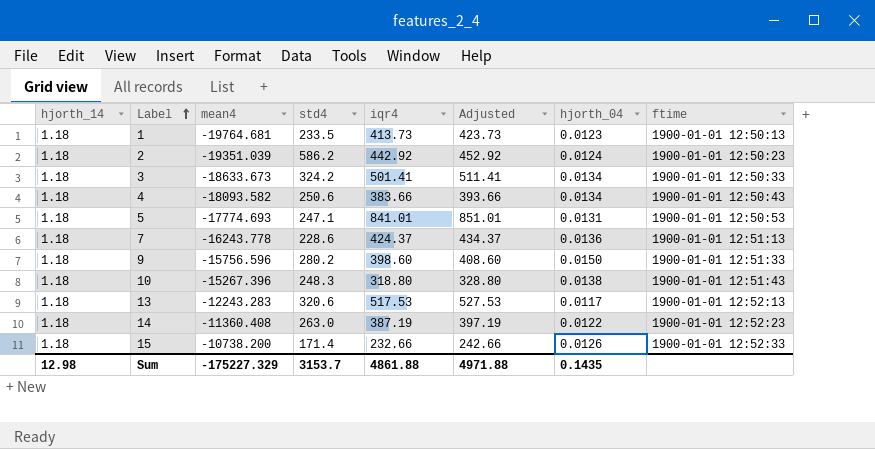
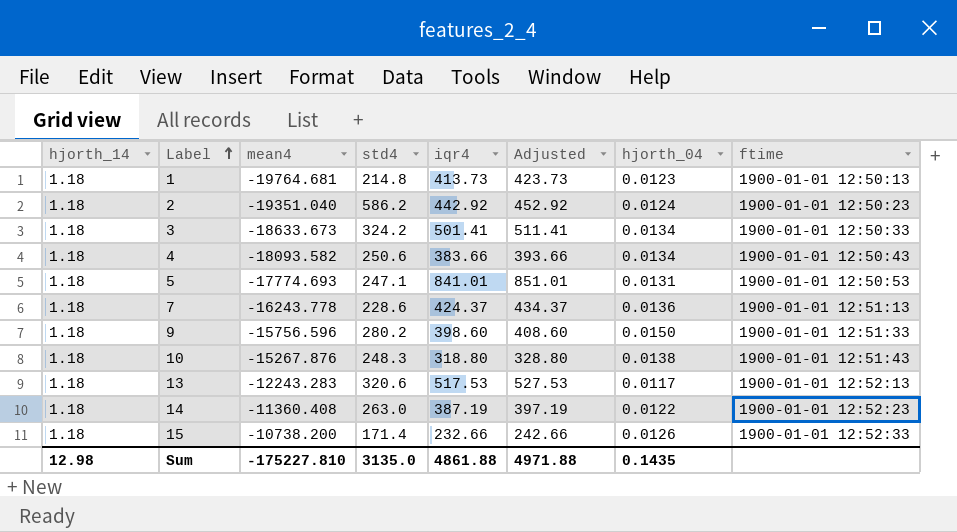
1 | std4: 233.5 -> 214.8
2 | mean4: -19351.039 -> -19351.040
10 | mean4: -15267.396 -> -15267.876
Sum | mean4: -175227.329 -> -175227.810
Sum | std4: 3153.7 -> 3135.0

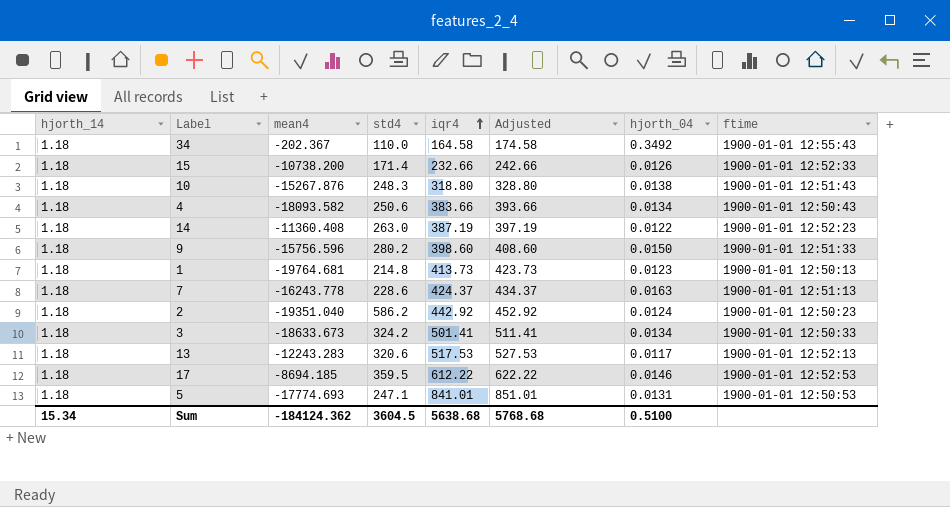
row order: Label ascending -> iqr4 ascending
row 34: none -> 1.18 | -202.367 | 110.0 | 164.58 | 174.58 | 0.3492 | 1900-01-01 12:55:43
7 | hjorth_04: 0.0136 -> 0.0163
row 17: none -> 1.18 | -8694.185 | 359.5 | 612.22 | 622.22 | 0.0146 | 1900-01-01 12:52:53
Sum | hjorth_14: 12.98 -> 15.34
Sum | mean4: -175227.810 -> -184124.362
Sum | std4: 3135.0 -> 3604.5
Sum | iqr4: 4861.88 -> 5638.68
Sum | Adjusted: 4971.88 -> 5768.68
Sum | hjorth_04: 0.1435 -> 0.5100

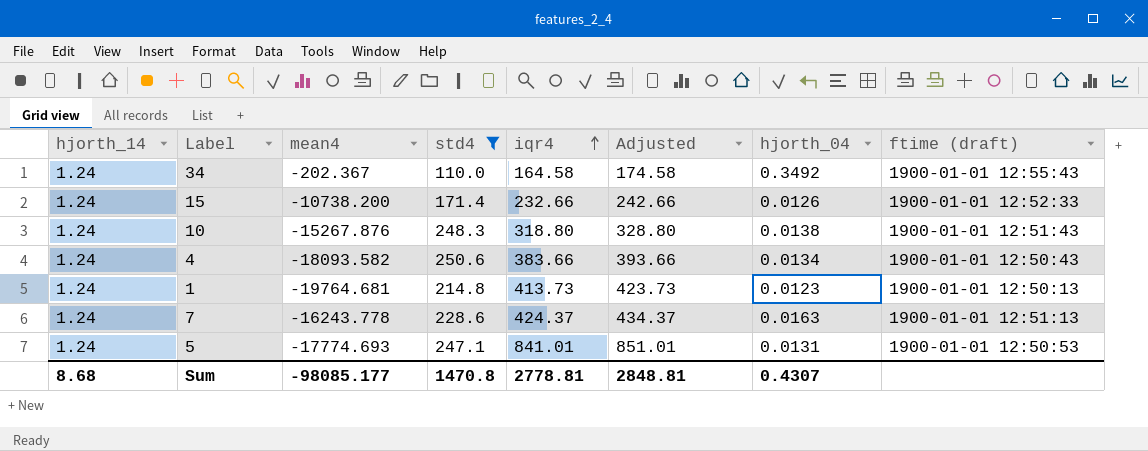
filter: none -> std4 <= 250.6
column name: ftime -> ftime (draft)
34 | hjorth_14: 1.18 -> 1.24
15 | hjorth_14: 1.18 -> 1.24
10 | hjorth_14: 1.18 -> 1.24
4 | hjorth_14: 1.18 -> 1.24
1 | hjorth_14: 1.18 -> 1.24
7 | hjorth_14: 1.18 -> 1.24
5 | hjorth_14: 1.18 -> 1.24
Sum | hjorth_14: 15.34 -> 8.68
Sum | mean4: -184124.362 -> -98085.177
Sum | std4: 3604.5 -> 1470.8
Sum | iqr4: 5638.68 -> 2778.81
Sum | Adjusted: 5768.68 -> 2848.81
Sum | hjorth_04: 0.5100 -> 0.4307

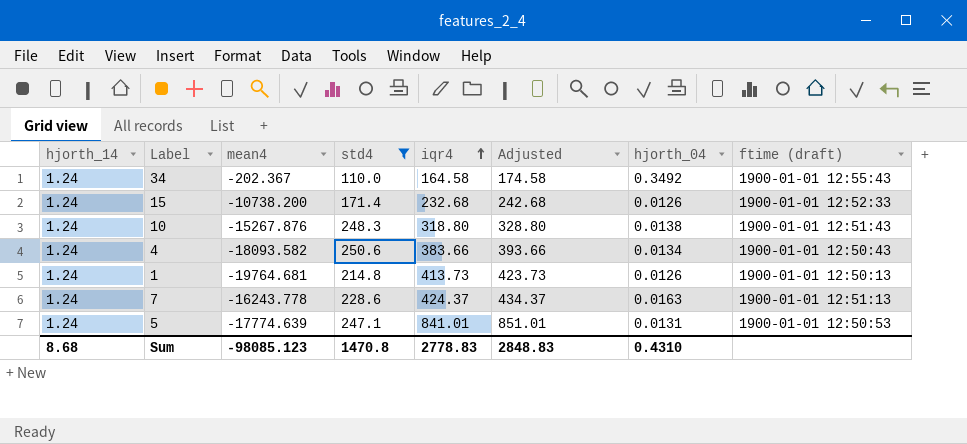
15 | iqr4: 232.66 -> 232.68
15 | Adjusted: 242.66 -> 242.68
1 | hjorth_04: 0.0123 -> 0.0126
5 | mean4: -17774.693 -> -17774.639
Sum | mean4: -98085.177 -> -98085.123
Sum | iqr4: 2778.81 -> 2778.83
Sum | Adjusted: 2848.81 -> 2848.83
Sum | hjorth_04: 0.4307 -> 0.4310

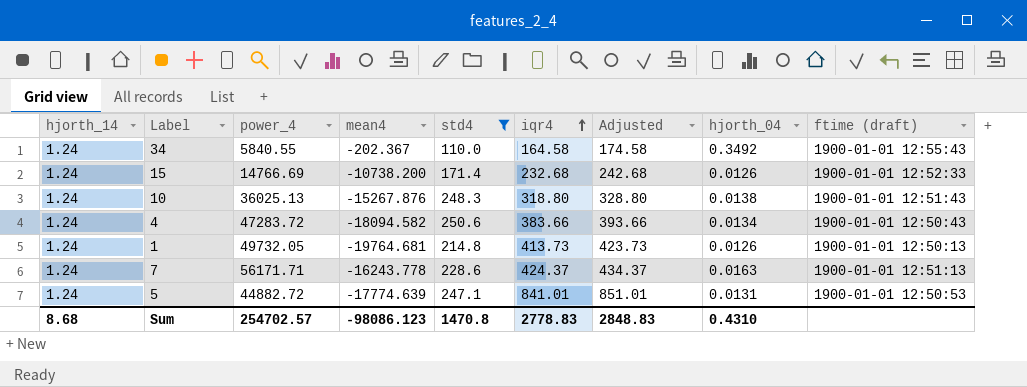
column power_4 | position: none -> 3
4 | mean4: -18093.582 -> -18094.582
Sum | mean4: -98085.123 -> -98086.123

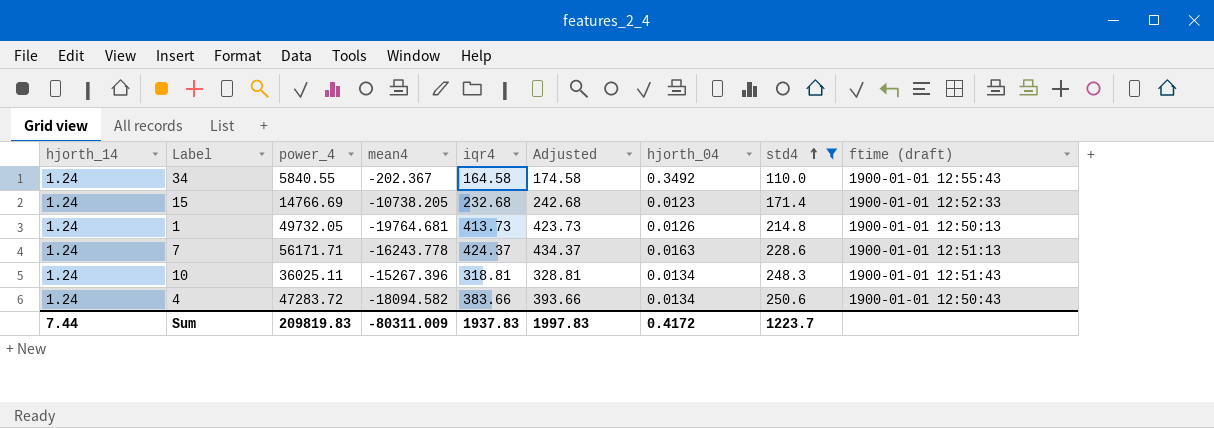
row order: iqr4 ascending -> std4 ascending
column std4 | position: 5 -> 8
row 5: 1.24 | 44882.72 | -17774.639 | 247.1 | 841.01 | 851.01 | 0.0131 | 1900-01-01 12:50:53 -> none
15 | mean4: -10738.200 -> -10738.205
15 | hjorth_04: 0.0126 -> 0.0123
10 | power_4: 36025.13 -> 36025.11
10 | mean4: -15267.876 -> -15267.396
10 | iqr4: 318.80 -> 318.81
10 | Adjusted: 328.80 -> 328.81
10 | hjorth_04: 0.0138 -> 0.0134
Sum | hjorth_14: 8.68 -> 7.44
Sum | power_4: 254702.57 -> 209819.83
Sum | mean4: -98086.123 -> -80311.009
Sum | iqr4: 2778.83 -> 1937.83
Sum | Adjusted: 2848.83 -> 1997.83
Sum | hjorth_04: 0.4310 -> 0.4172
Sum | std4: 1470.8 -> 1223.7

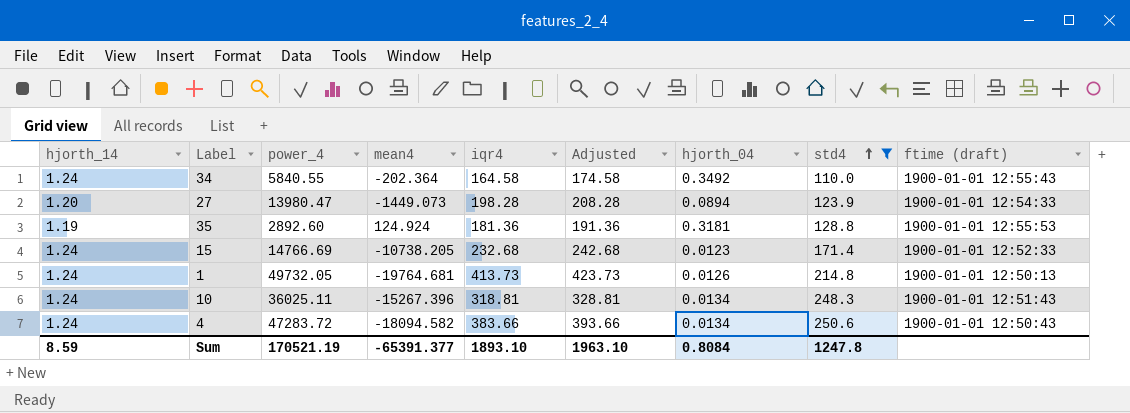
row 7: 1.24 | 56171.71 | -16243.778 | 424.37 | 434.37 | 0.0163 | 228.6 | 1900-01-01 12:51:13 -> none
34 | mean4: -202.367 -> -202.364
row 27: none -> 1.20 | 13980.47 | -1449.073 | 198.28 | 208.28 | 0.0894 | 123.9 | 1900-01-01 12:54:33
row 35: none -> 1.19 | 2892.60 | 124.924 | 181.36 | 191.36 | 0.3181 | 128.8 | 1900-01-01 12:55:53
Sum | hjorth_14: 7.44 -> 8.59
Sum | power_4: 209819.83 -> 170521.19
Sum | mean4: -80311.009 -> -65391.377
Sum | iqr4: 1937.83 -> 1893.10
Sum | Adjusted: 1997.83 -> 1963.10
Sum | hjorth_04: 0.4172 -> 0.8084
Sum | std4: 1223.7 -> 1247.8

